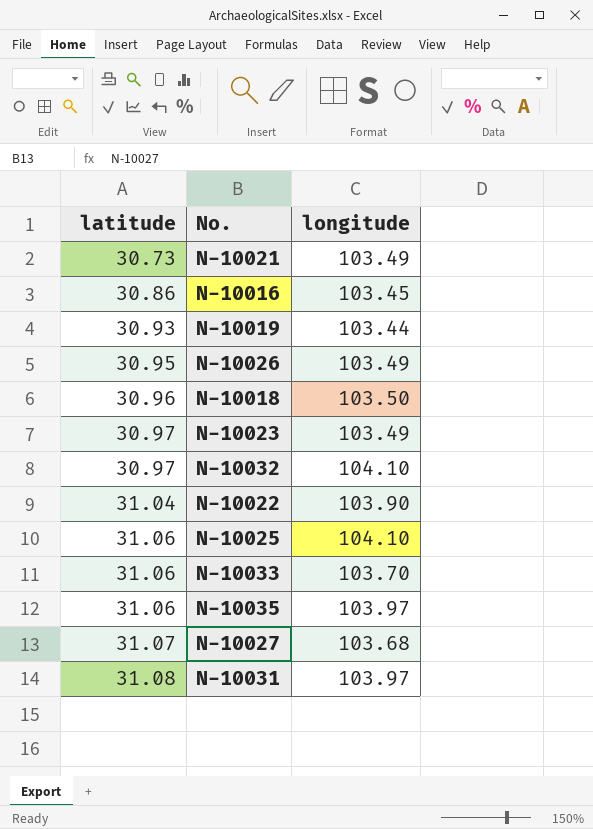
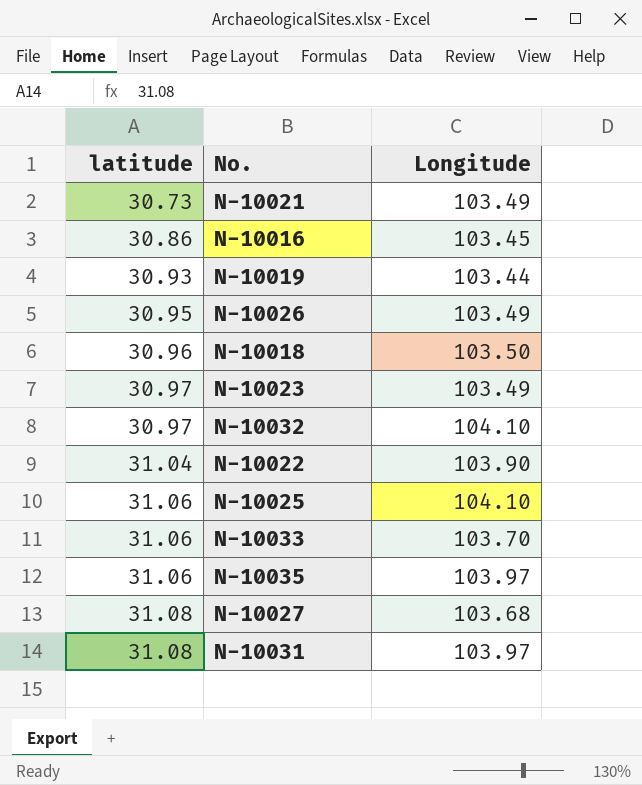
column name: longitude -> Longitude
N-10027 | latitude: 31.07 -> 31.08

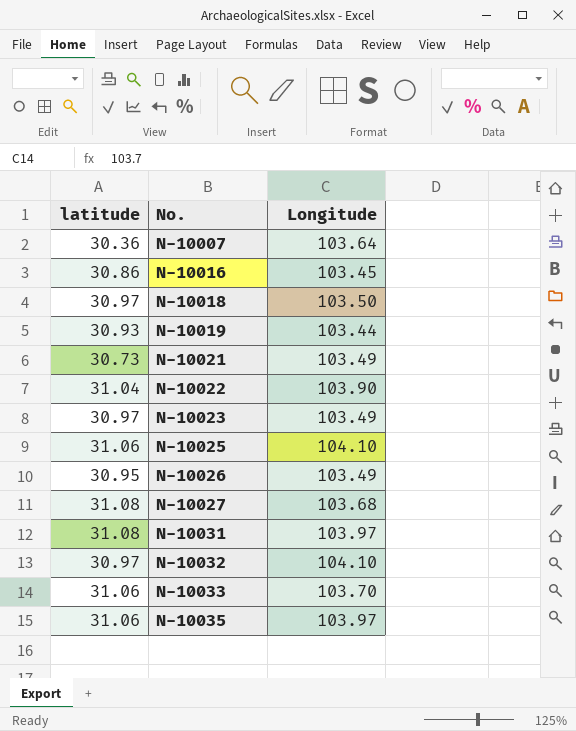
row order: latitude ascending -> No. ascending
row N-10007: none -> 30.36 | 103.64
N-10018 | latitude: 30.96 -> 30.97

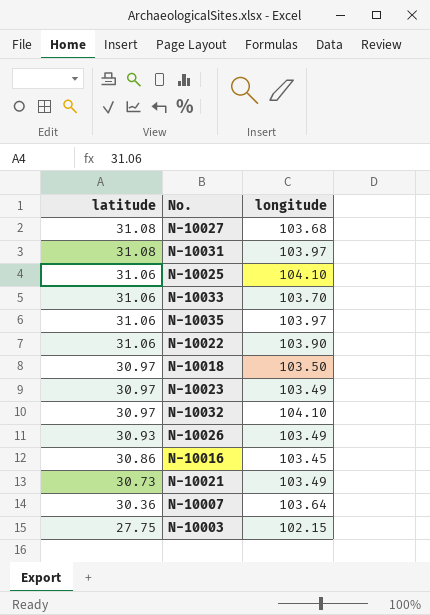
row order: No. ascending -> latitude descending
column name: Longitude -> longitude
row N-10019: 30.93 | 103.44 -> none
N-10022 | latitude: 31.04 -> 31.06
N-10026 | latitude: 30.95 -> 30.93
row N-10003: none -> 27.75 | 102.15

